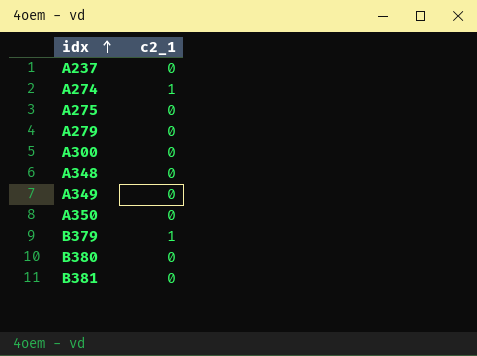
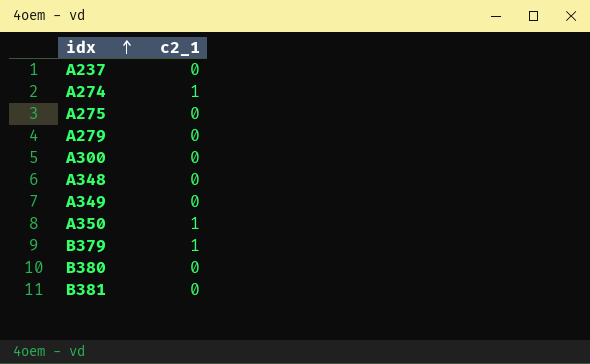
A350 | c2_1: 0 -> 1

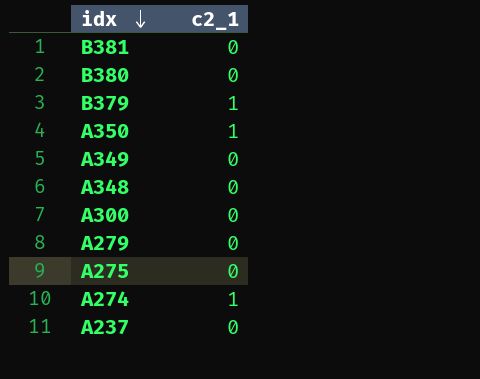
row order: idx ascending -> idx descending

